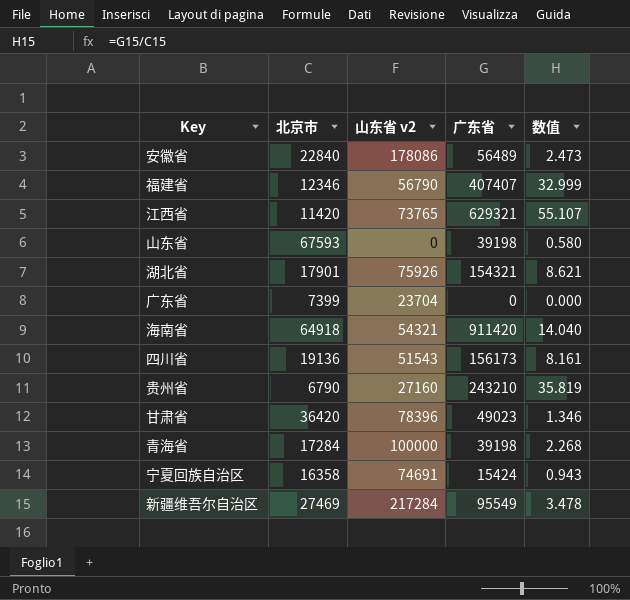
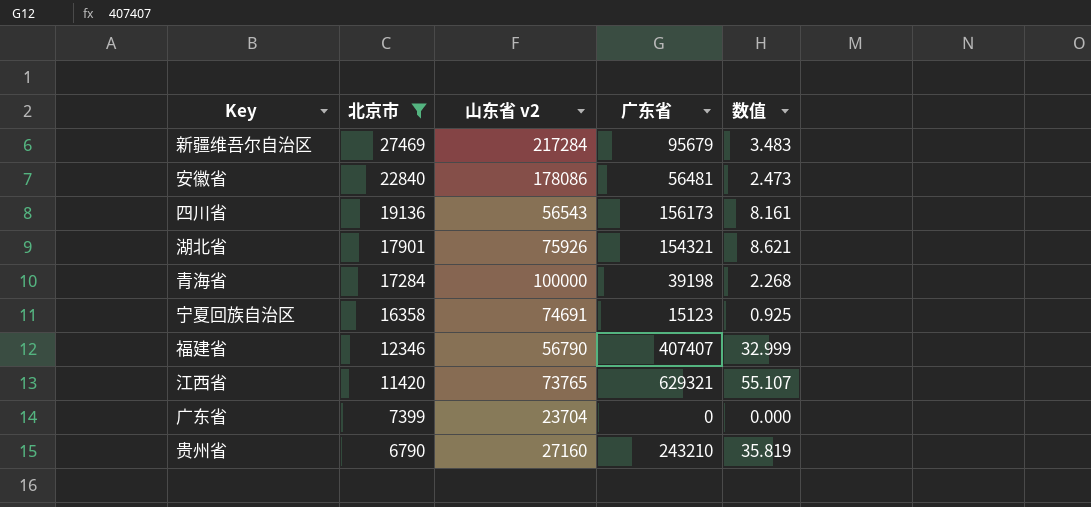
filter: none -> 北京市 <= 27469
row order: none -> 北京市 descending
新疆维吾尔自治区 | 广东省: 95549 -> 95679
新疆维吾尔自治区 | 数值: 3.478 -> 3.483
安徽省 | 广东省: 56489 -> 56481
四川省 | 山东省 v2: 51543 -> 56543
宁夏回族自治区 | 广东省: 15424 -> 15123
宁夏回族自治区 | 数值: 0.943 -> 0.925

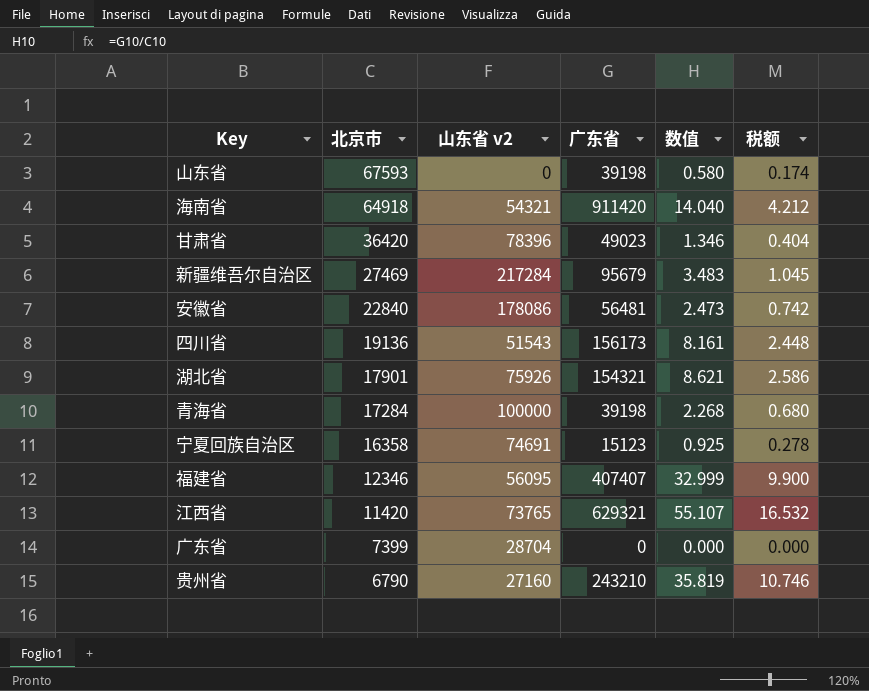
filter: 北京市 <= 27469 -> none
column 税额 | formula: none -> [数值] * 0.3
四川省 | 山东省 v2: 56543 -> 51543
福建省 | 山东省 v2: 56790 -> 56095
广东省 | 山东省 v2: 23704 -> 28704

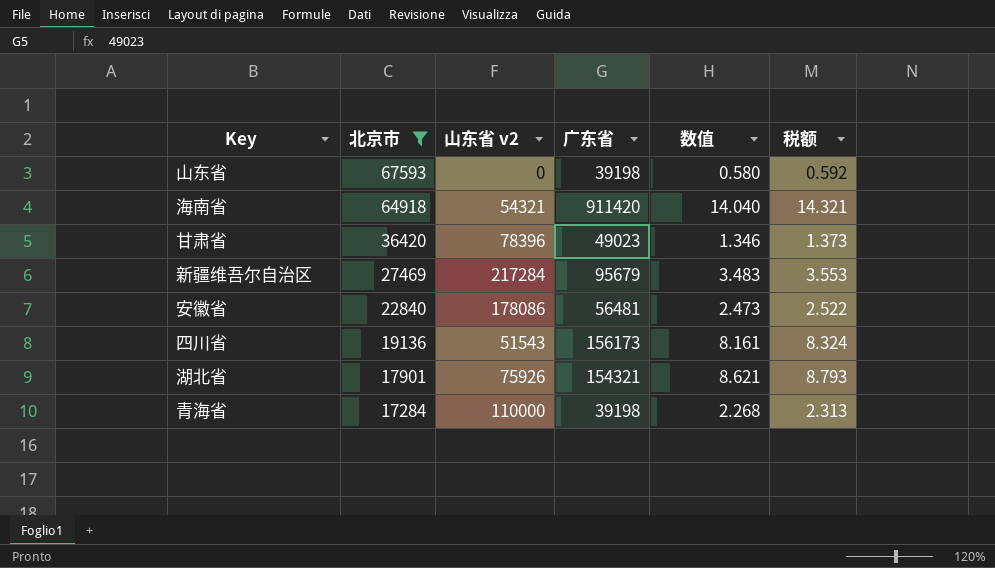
filter: none -> 北京市 >= 17284
column 税额 | formula: [数值] * 0.3 -> [数值] * 1.02
青海省 | 山东省 v2: 100000 -> 110000

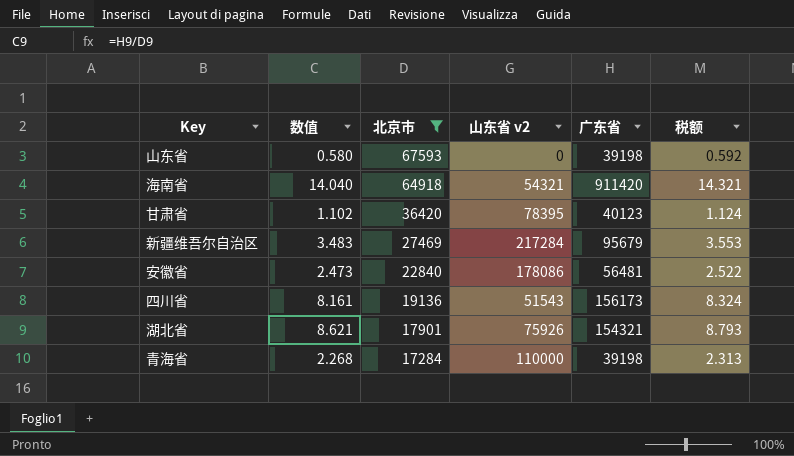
column 数值 | position: 5 -> 2
甘肃省 | 数值: 1.346 -> 1.102
甘肃省 | 山东省 v2: 78396 -> 78395
甘肃省 | 广东省: 49023 -> 40123
甘肃省 | 税额: 1.373 -> 1.124

